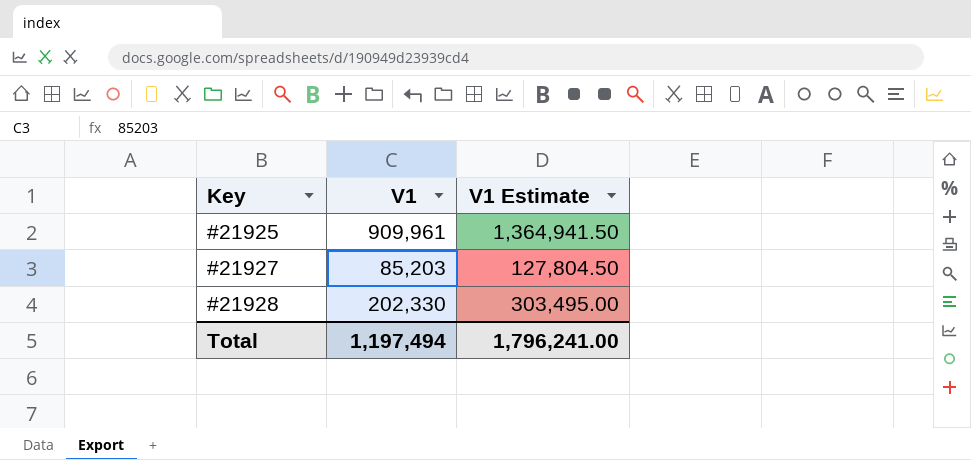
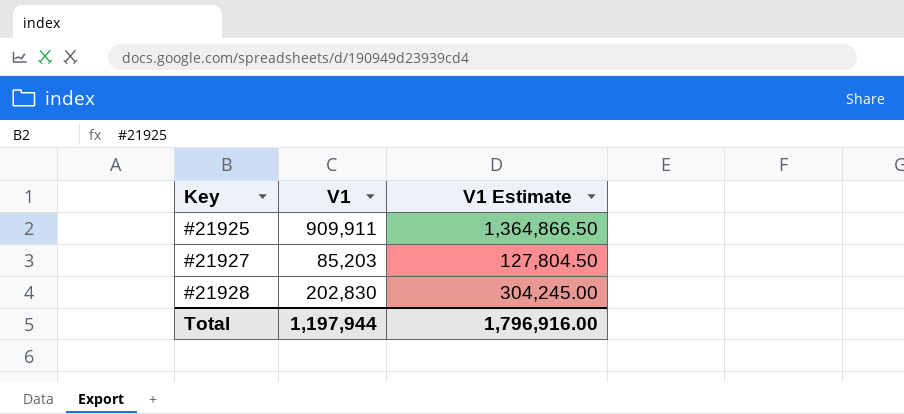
#21925 | V1: 909,961 -> 909,911
#21925 | V1 Estimate: 1,364,941.50 -> 1,364,866.50
#21928 | V1: 202,330 -> 202,830
#21928 | V1 Estimate: 303,495.00 -> 304,245.00
Total | V1: 1,197,494 -> 1,197,944
Total | V1 Estimate: 1,796,241.00 -> 1,796,916.00

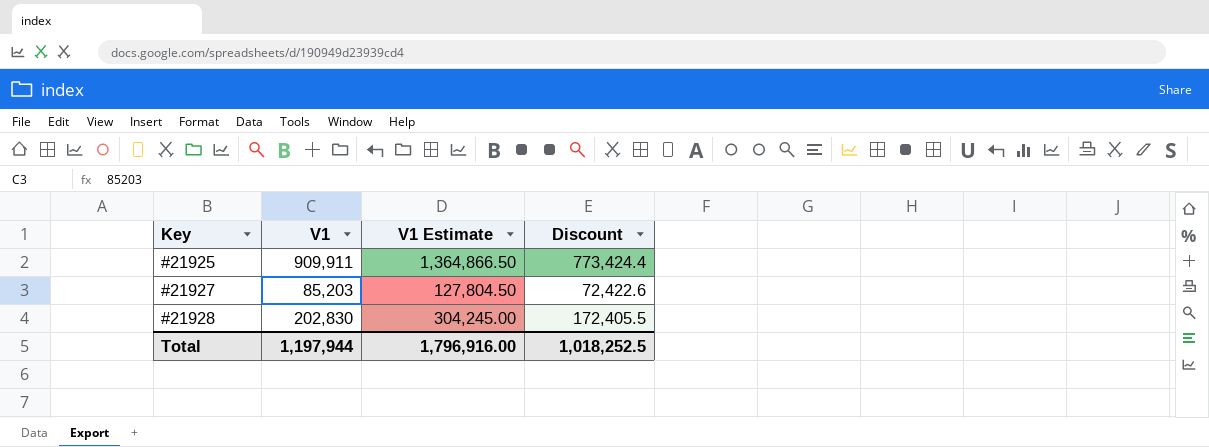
column Discount | formula: none -> [V1] * 0.85

